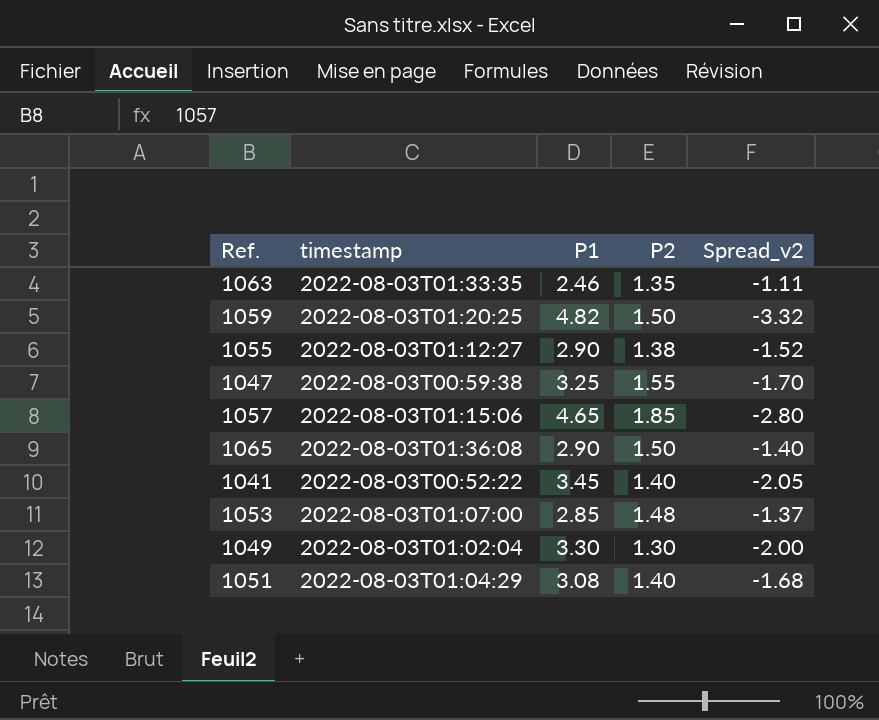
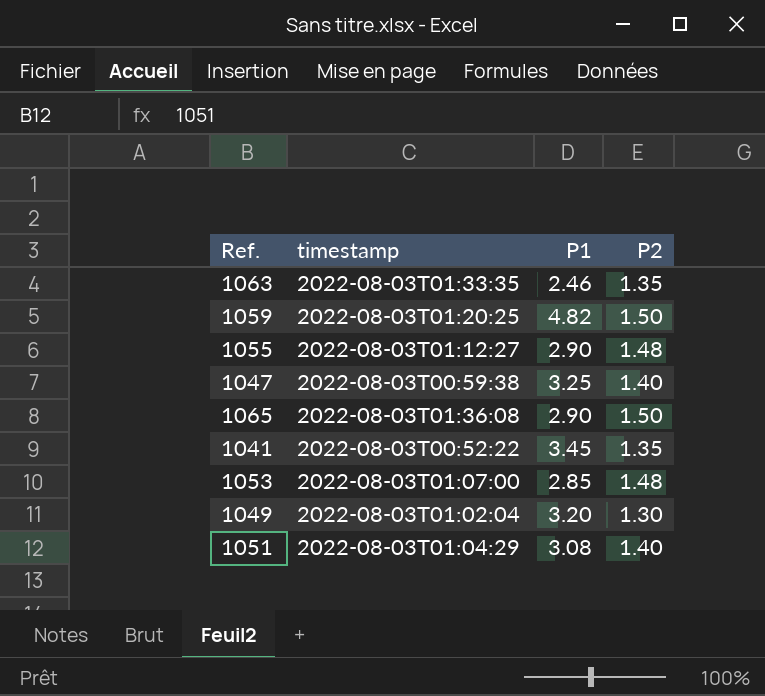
column Spread_v2 | formula: [P2] - [P1] -> none
row 1057: 2022-08-03T01:15:06 | 4.65 | 1.85 | -2.80 -> none
1055 | P2: 1.38 -> 1.48
1047 | P2: 1.55 -> 1.40
1041 | P2: 1.40 -> 1.35
1049 | P1: 3.30 -> 3.20

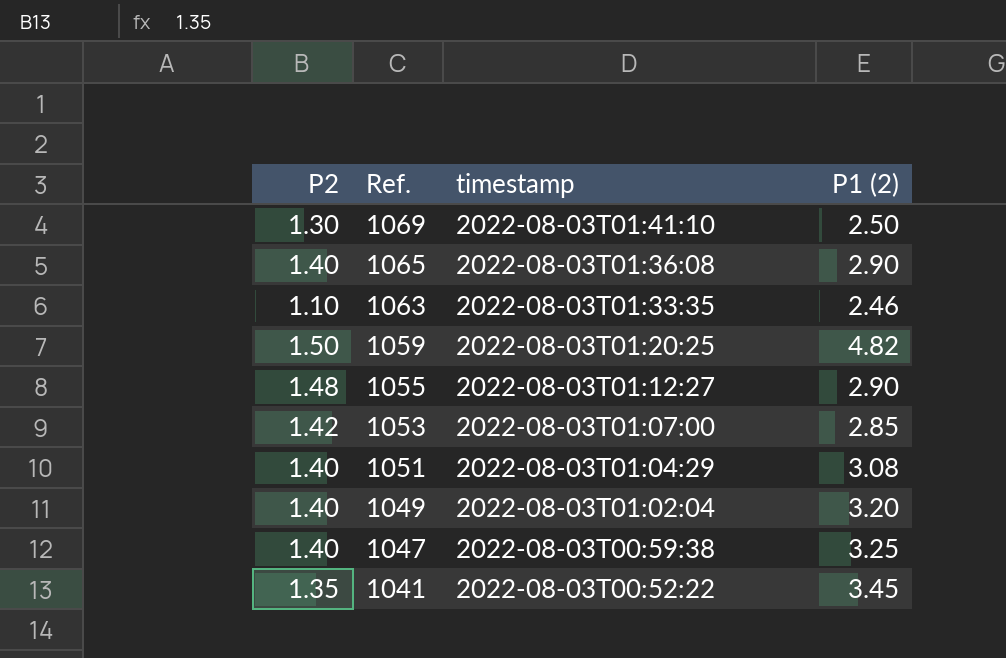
row order: none -> Ref. descending
column P2 | position: 4 -> 1
column name: P1 -> P1 (2)
row 1069: none -> 1.30 | 2022-08-03T01:41:10 | 2.50
1065 | P2: 1.50 -> 1.40
1063 | P2: 1.35 -> 1.10
1053 | P2: 1.48 -> 1.42
1049 | P2: 1.30 -> 1.40

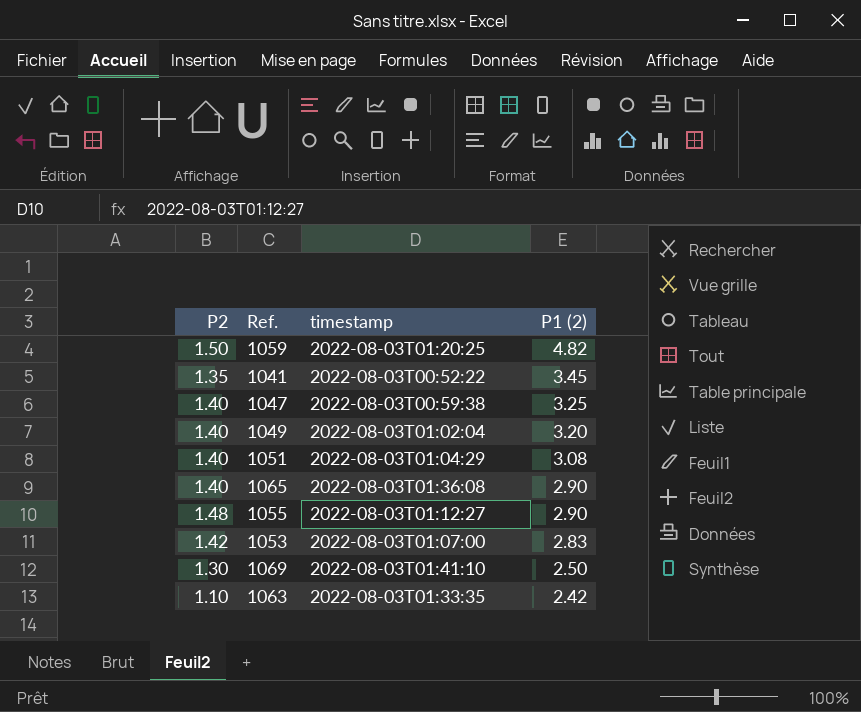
row order: Ref. descending -> P1 (2) descending
1053 | P1 (2): 2.85 -> 2.83
1063 | P1 (2): 2.46 -> 2.42

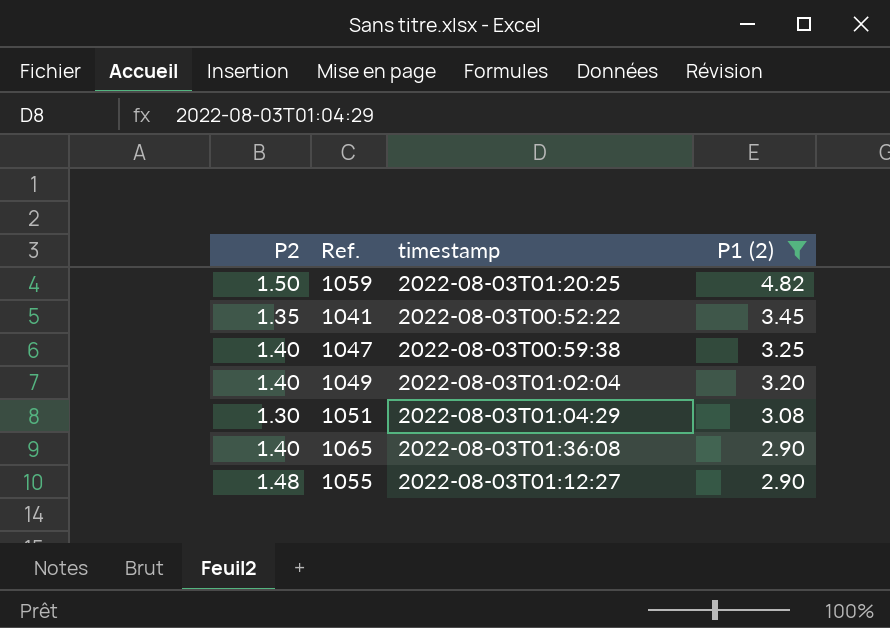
filter: none -> P1 (2) >= 2.90
1051 | P2: 1.40 -> 1.30

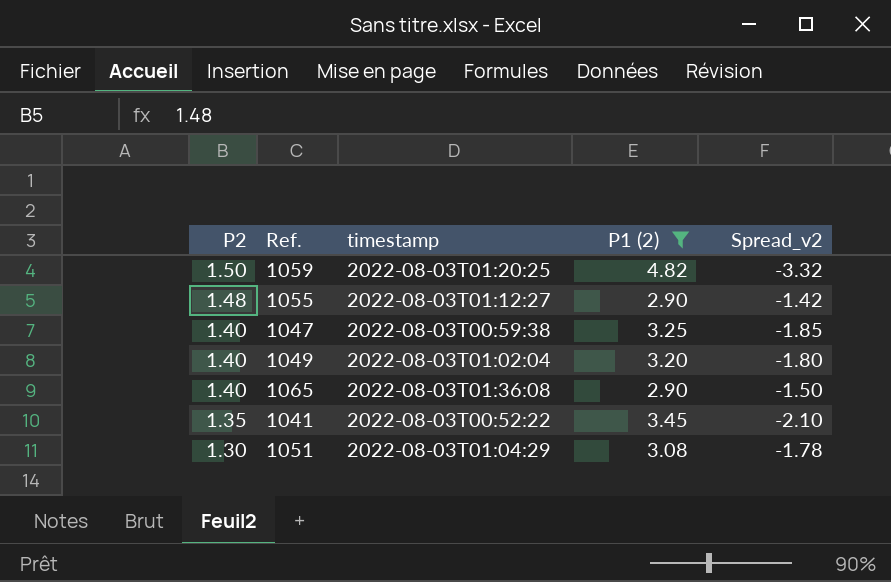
row order: P1 (2) descending -> P2 descending
column Spread_v2 | formula: none -> [P2] - [P1 (2)]

